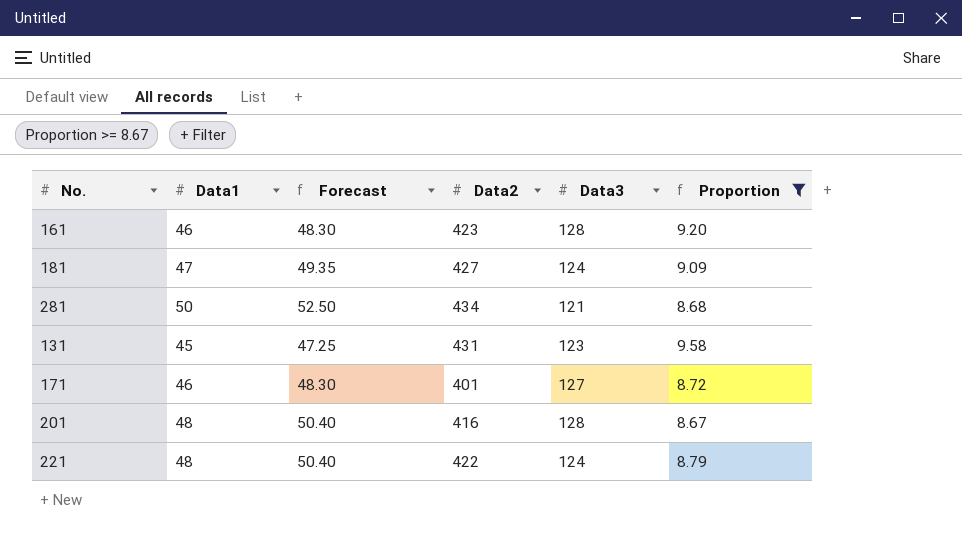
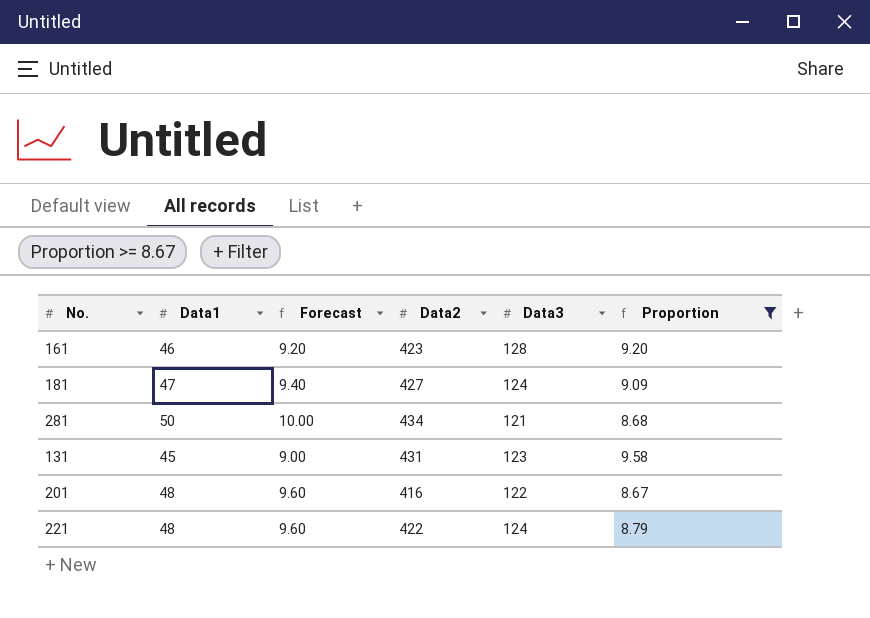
column Forecast | formula: [Data1] * 1.05 -> [Data1] * 0.2
row 171: 46 | 48.30 | 401 | 127 | 8.72 -> none
201 | Data3: 128 -> 122

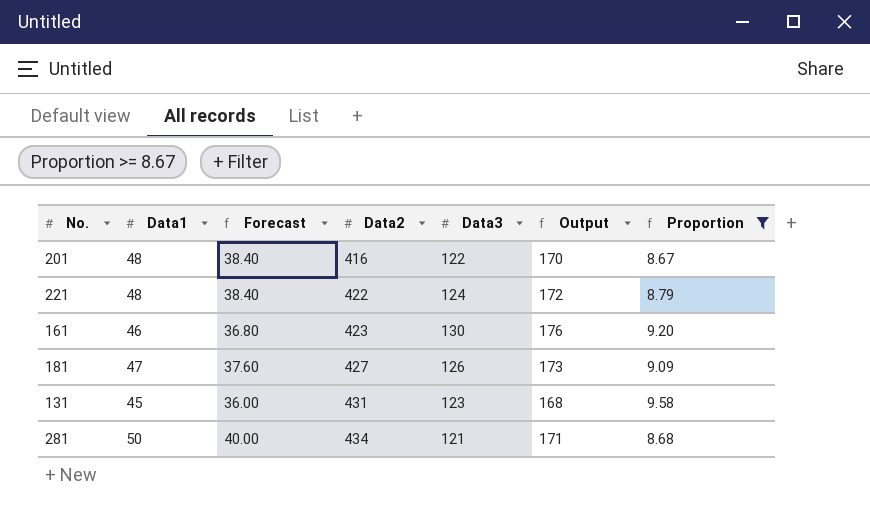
row order: none -> Data2 ascending
column Forecast | formula: [Data1] * 0.2 -> [Data1] * 0.8
column Output | formula: none -> [Data1] + [Data3]
161 | Data3: 128 -> 130
181 | Data3: 124 -> 126

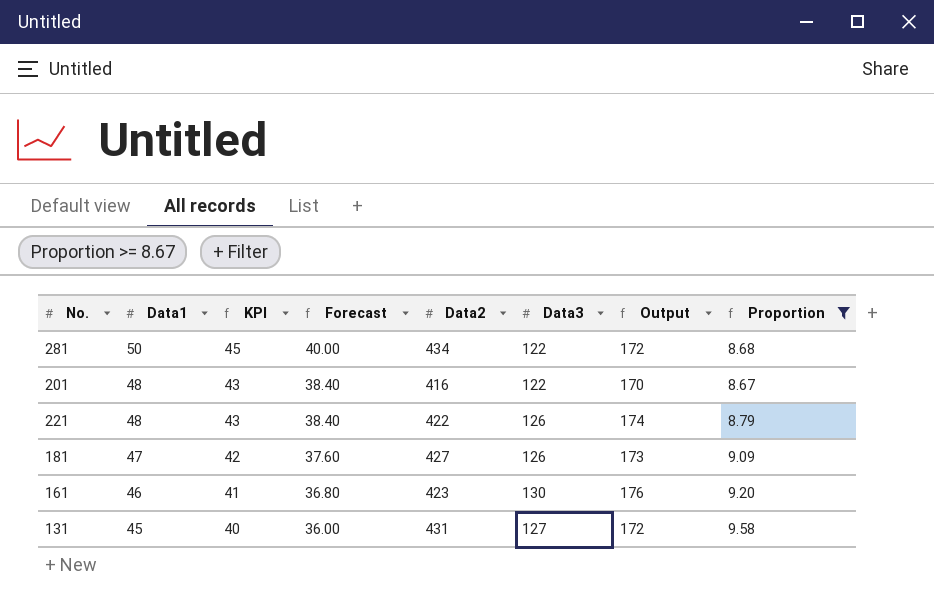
row order: Data2 ascending -> Data1 descending
column KPI | formula: none -> [Data1] - 5
281 | Data3: 121 -> 122
281 | Output: 171 -> 172
221 | Data3: 124 -> 126
221 | Output: 172 -> 174
131 | Data3: 123 -> 127
131 | Output: 168 -> 172

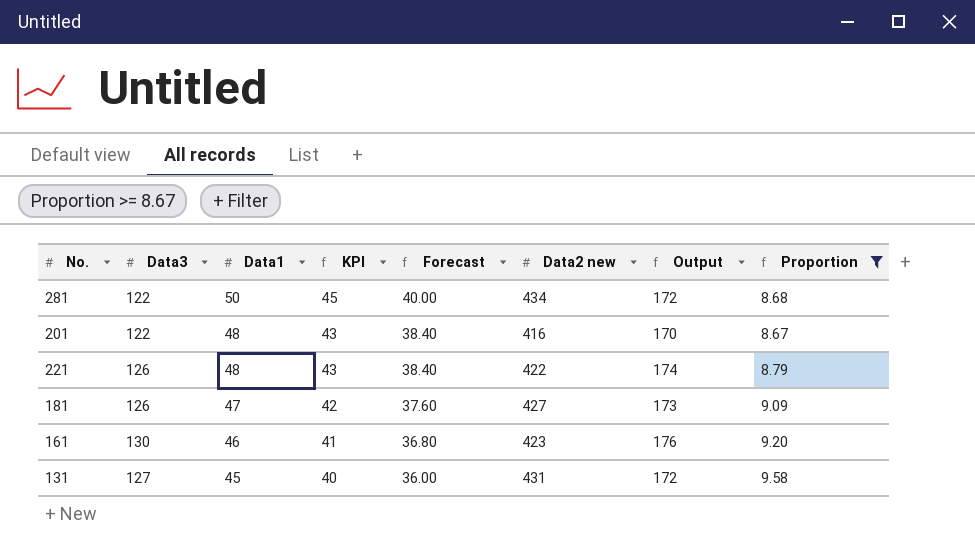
column Data3 | position: 6 -> 2
column name: Data2 -> Data2 new

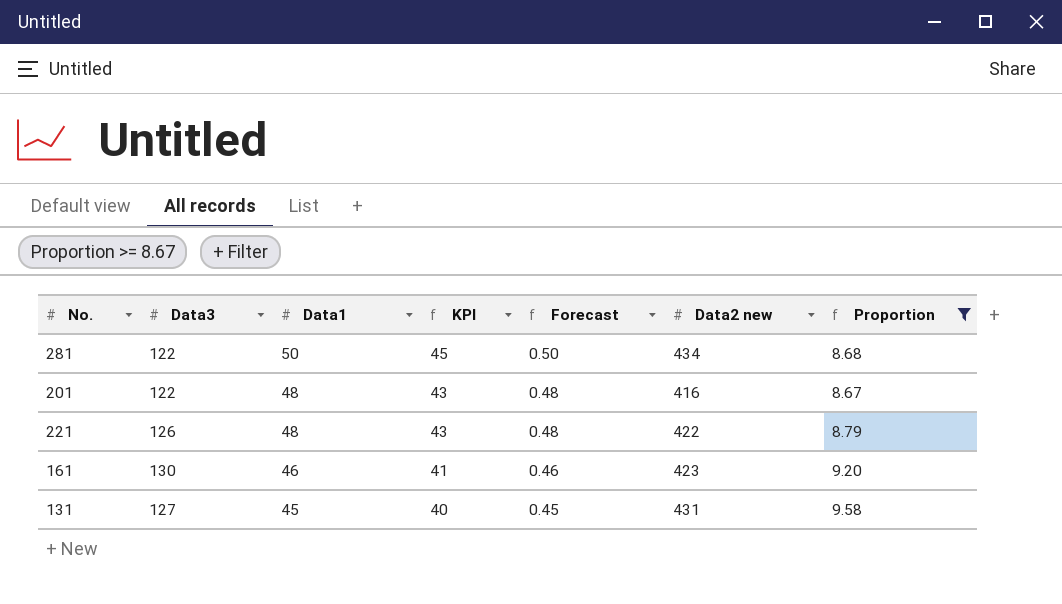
column Output | formula: [Data3] + [Data1] -> none
column Forecast | formula: [Data1] * 0.8 -> [Data1] * 0.01
row 181: 126 | 47 | 42 | 37.60 | 427 | 173 | 9.09 -> none

